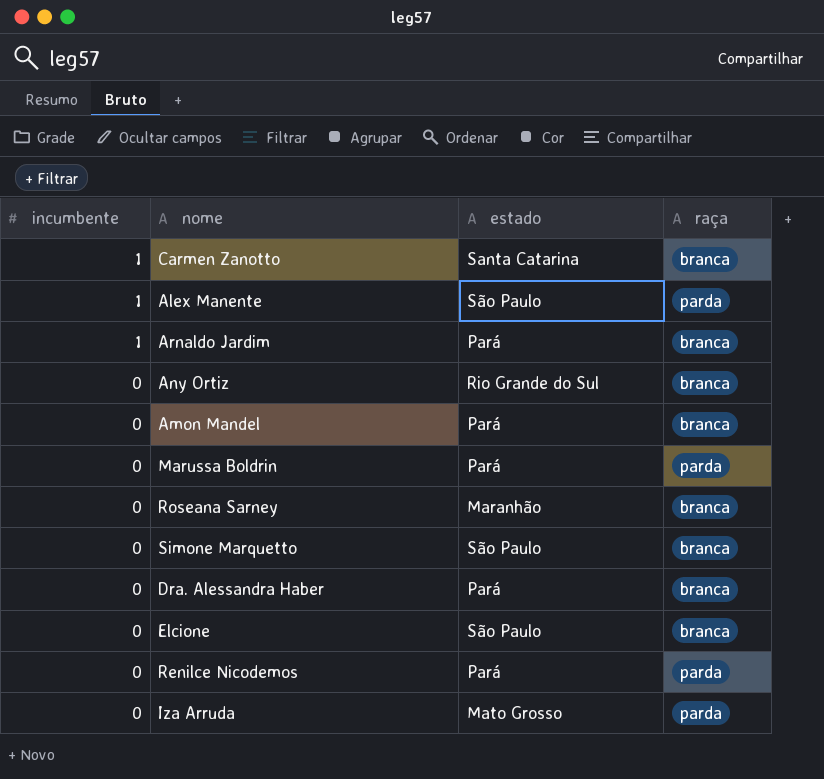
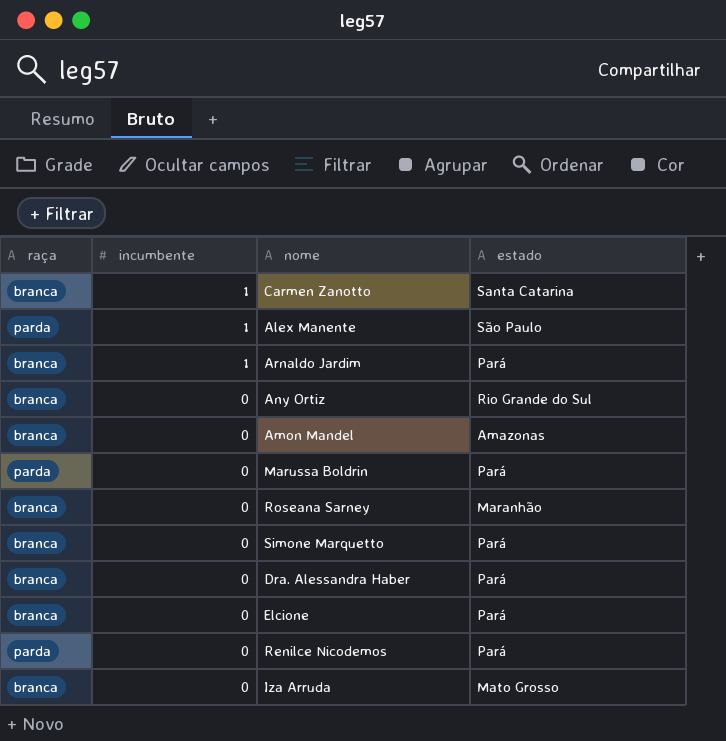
column raça | position: 4 -> 1
Amon Mandel | estado: Pará -> Amazonas
Simone Marquetto | estado: São Paulo -> Pará
Elcione | estado: São Paulo -> Pará
Iza Arruda | raça: parda -> branca

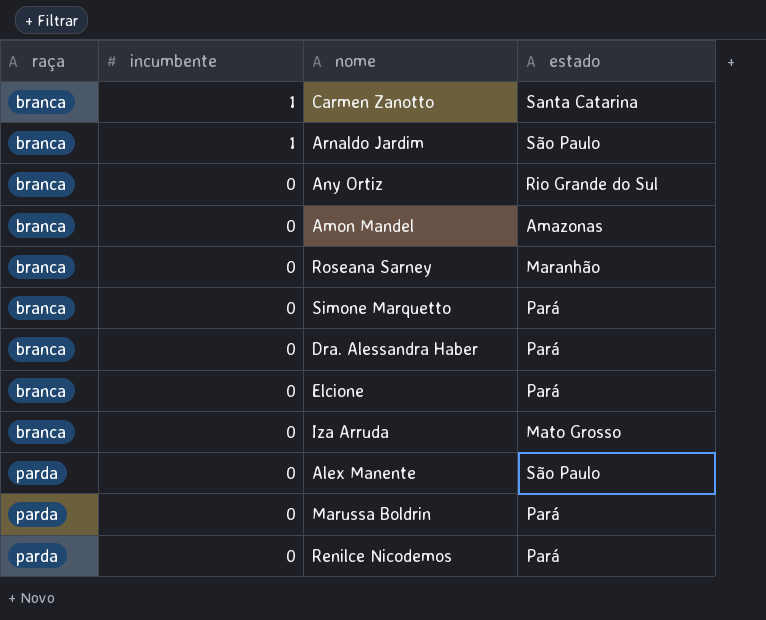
row order: incumbente descending -> raça ascending
Arnaldo Jardim | estado: Pará -> São Paulo
Alex Manente | incumbente: 1 -> 0

